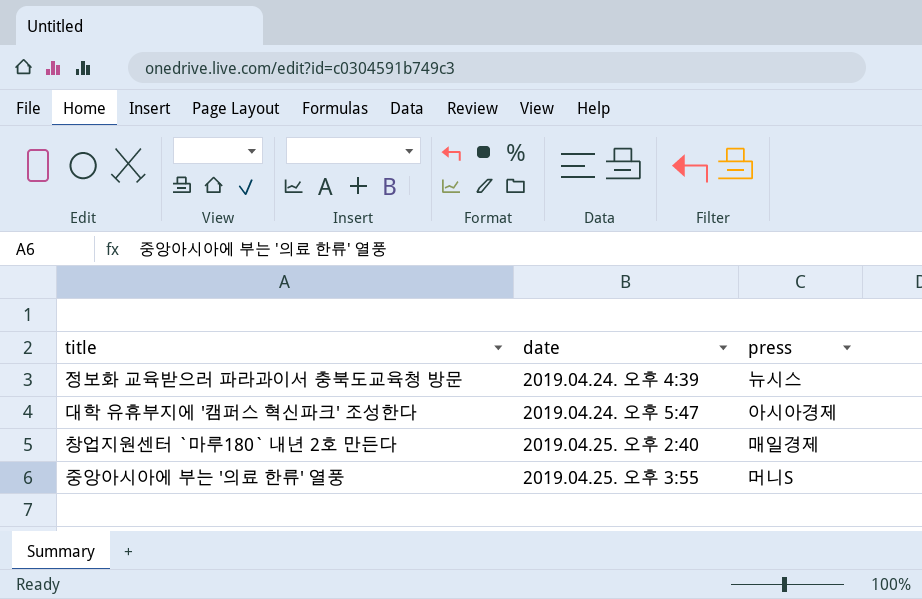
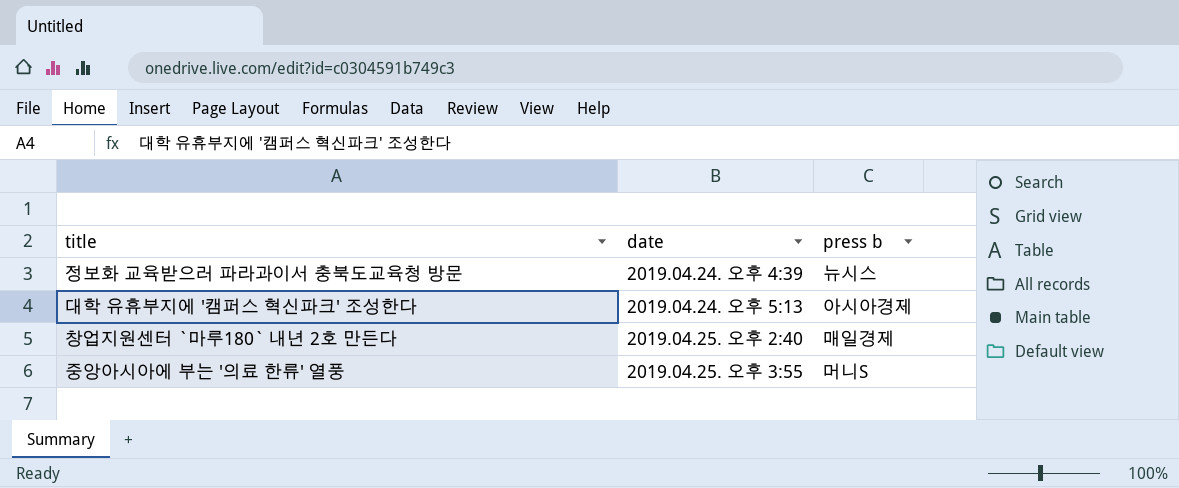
column name: press -> press b
대학 유휴부지에 '캠퍼스 혁신파크' 조성한다 | date: 2019.04.24. 오후 5:47 -> 2019.04.24. 오후 5:13

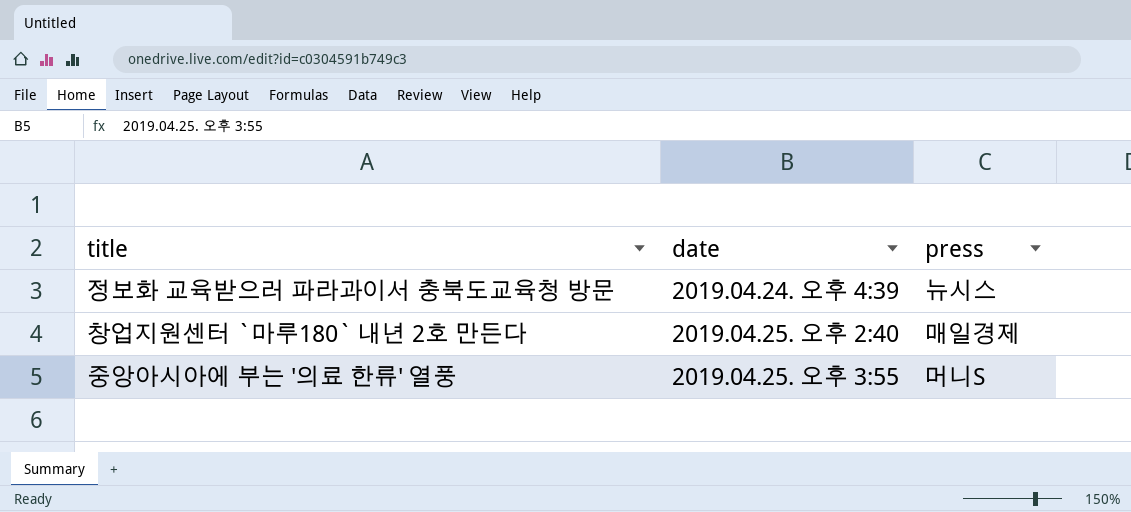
column name: press b -> press
row 대학 유휴부지에 '캠퍼스 혁신파크' 조성한다: 2019.04.24. 오후 5:13 | 아시아경제 -> none

